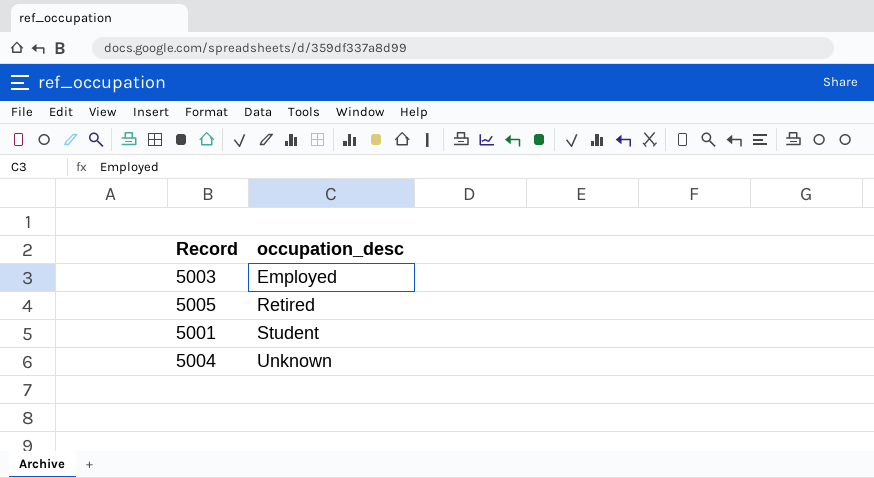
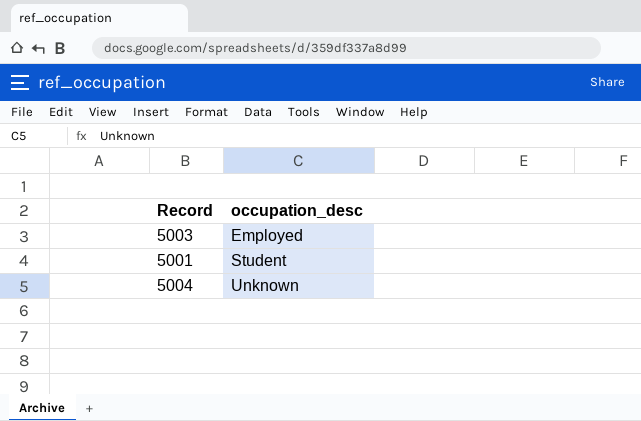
row 5005: Retired -> none

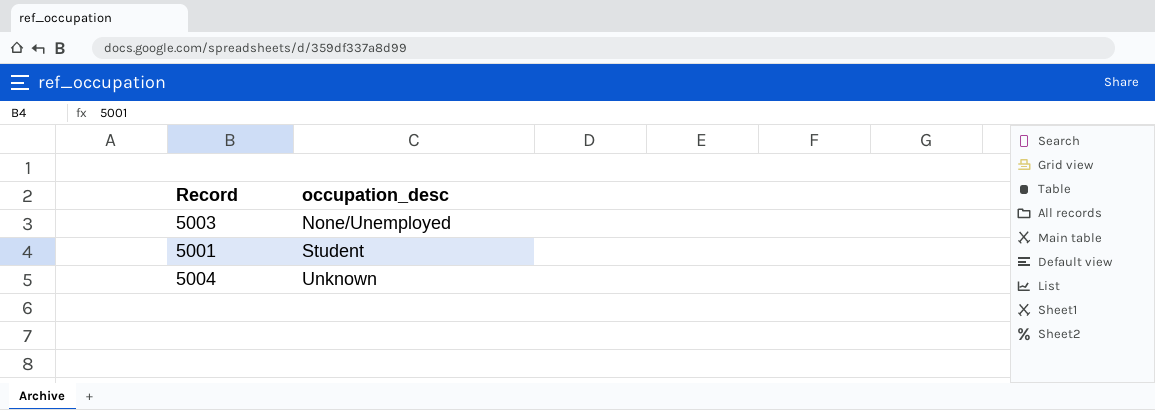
5003 | occupation_desc: Employed -> None/Unemployed

